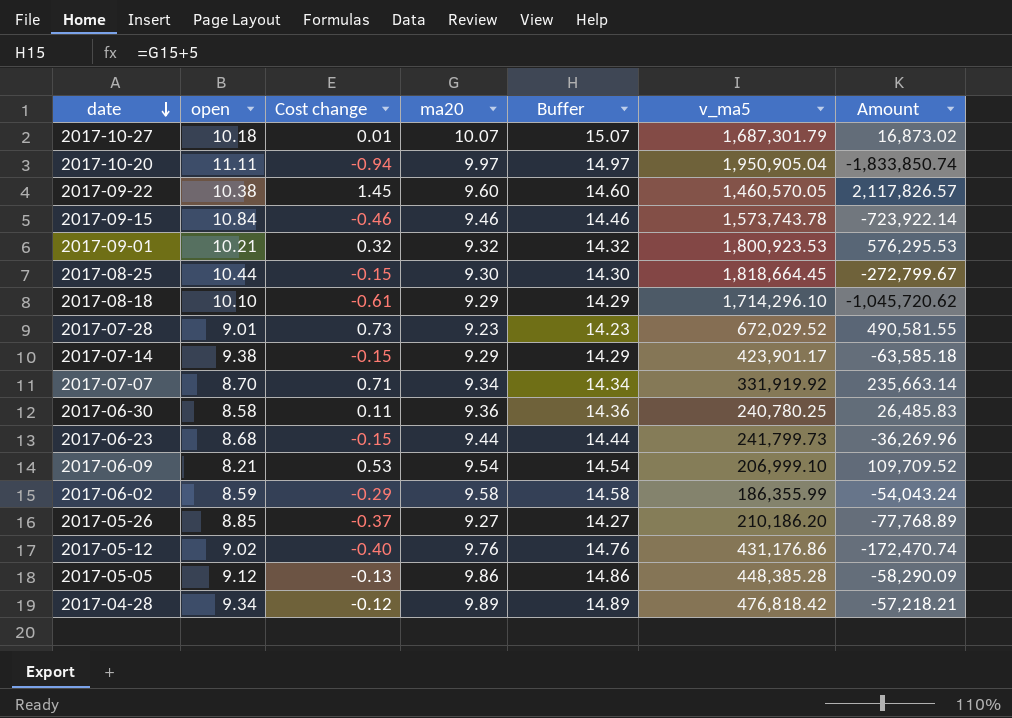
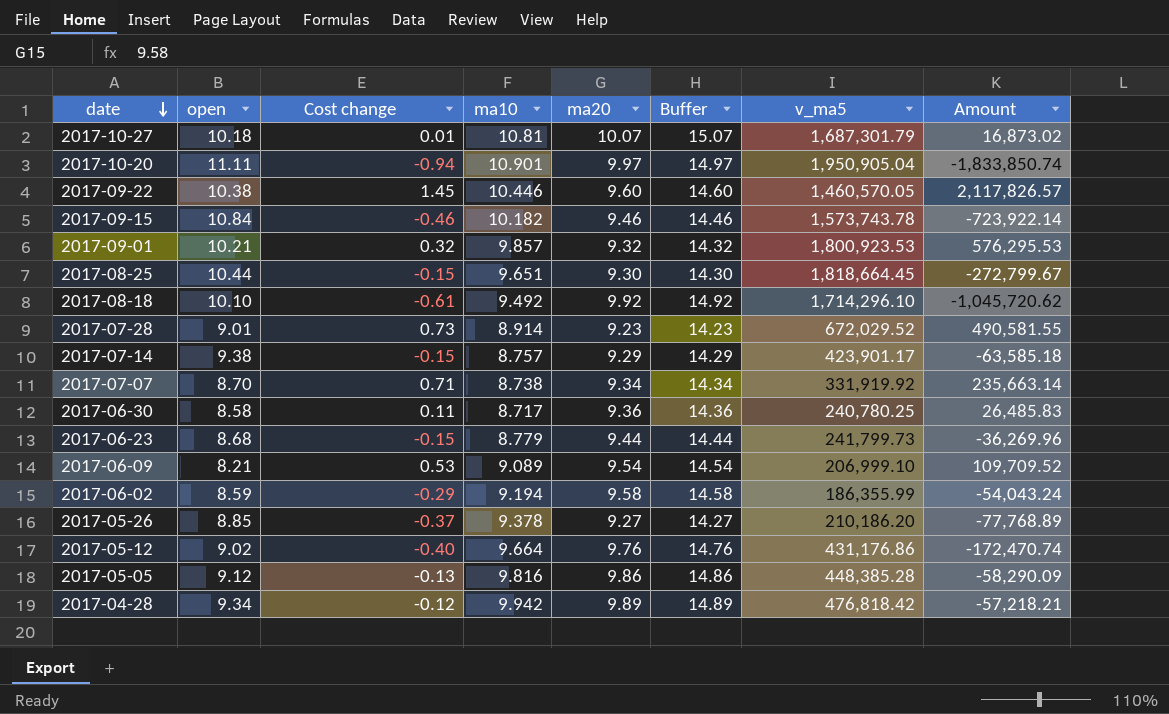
column ma10 | position: none -> 4
2017-08-18 | ma20: 9.29 -> 9.92
2017-08-18 | Buffer: 14.29 -> 14.92

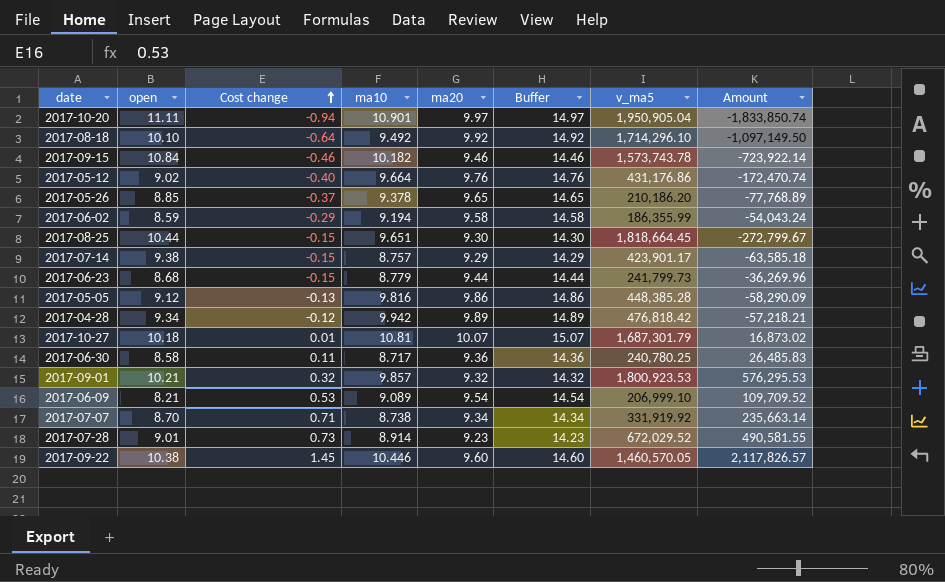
row order: date descending -> Cost change ascending
2017-08-18 | Cost change: -0.61 -> -0.64
2017-08-18 | Amount: -1,045,720.62 -> -1,097,149.50
2017-05-26 | ma20: 9.27 -> 9.65
2017-05-26 | Buffer: 14.27 -> 14.65

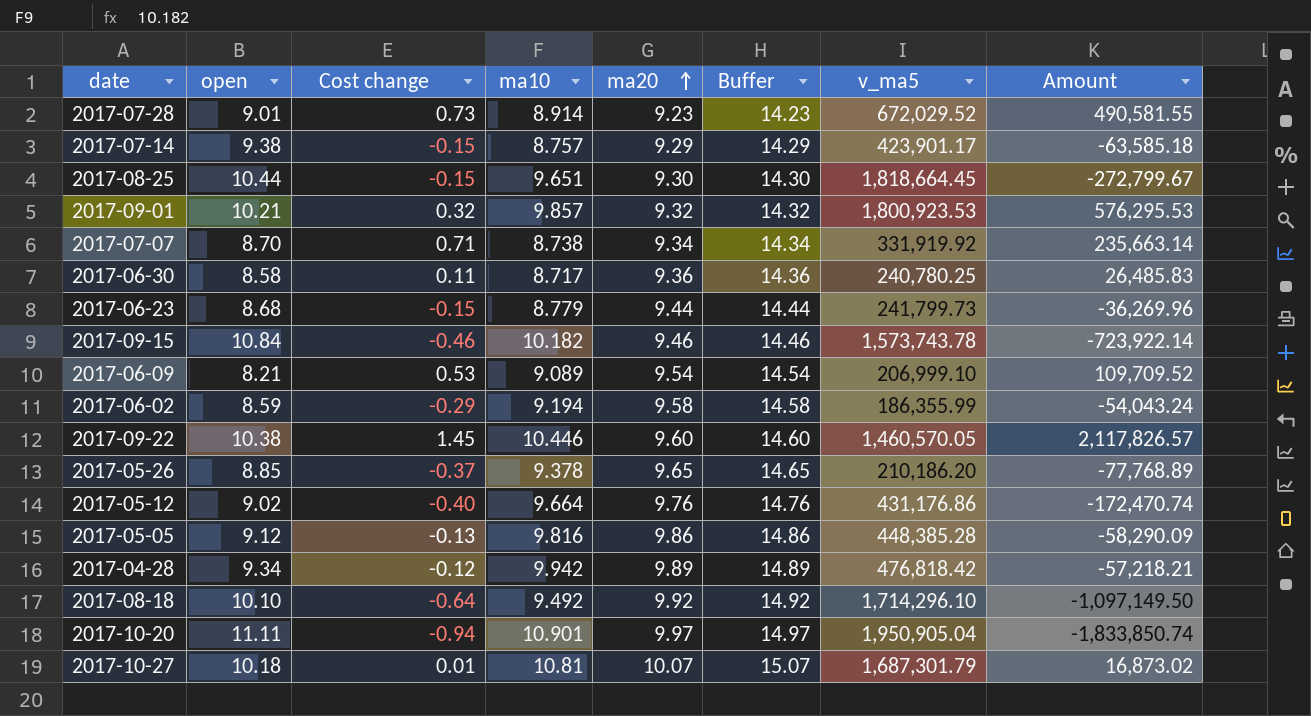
row order: Cost change ascending -> ma20 ascending

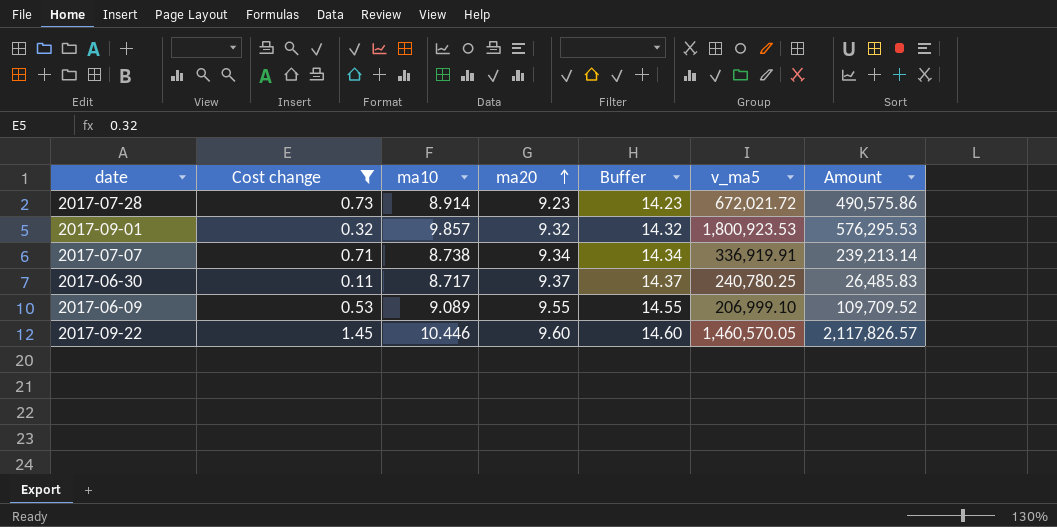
filter: none -> Cost change >= 0.11
column open | position: 2 -> none
2017-07-28 | v_ma5: 672,029.52 -> 672,021.72
2017-07-28 | Amount: 490,581.55 -> 490,575.86
2017-07-07 | v_ma5: 331,919.92 -> 336,919.91
2017-07-07 | Amount: 235,663.14 -> 239,213.14
2017-06-30 | ma20: 9.36 -> 9.37
2017-06-30 | Buffer: 14.36 -> 14.37
2017-06-09 | ma20: 9.54 -> 9.55
2017-06-09 | Buffer: 14.54 -> 14.55

